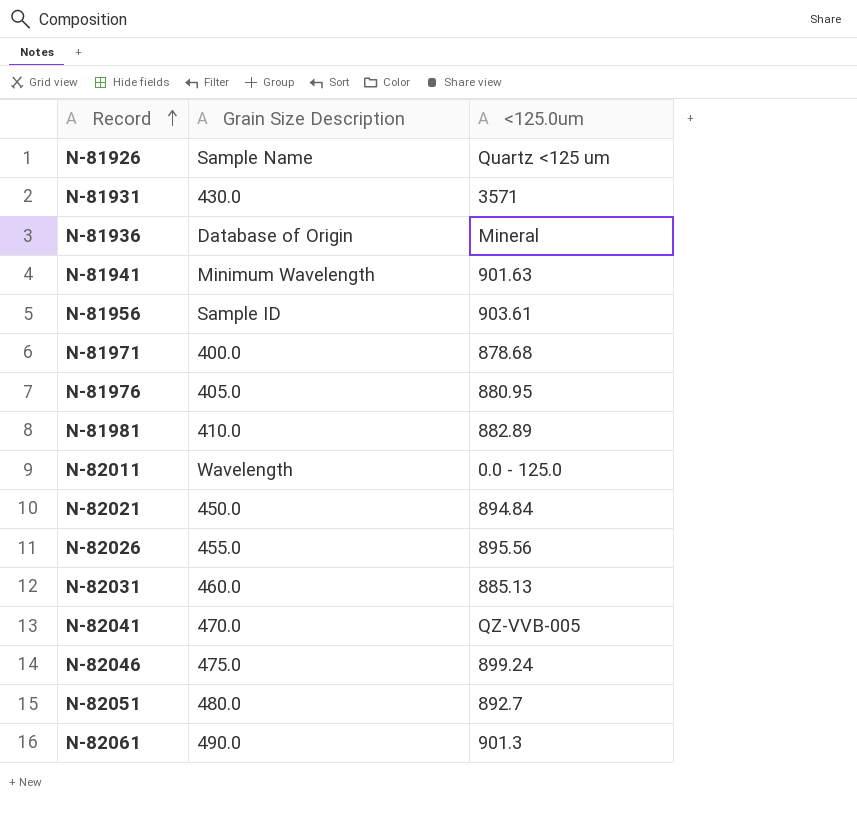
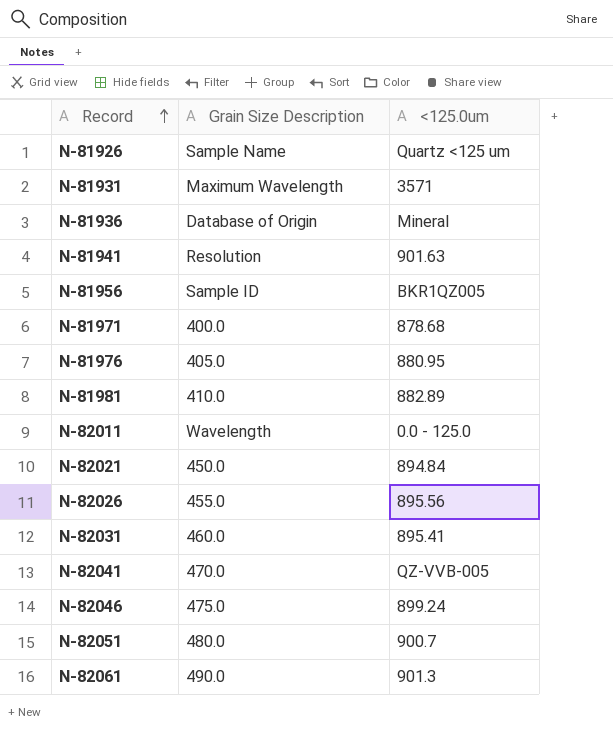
N-81931 | Grain Size Description: 430.0 -> Maximum Wavelength
N-81941 | Grain Size Description: Minimum Wavelength -> Resolution
N-81956 | <125.0um: 903.61 -> BKR1QZ005
N-82031 | <125.0um: 885.13 -> 895.41
N-82051 | <125.0um: 892.7 -> 900.7

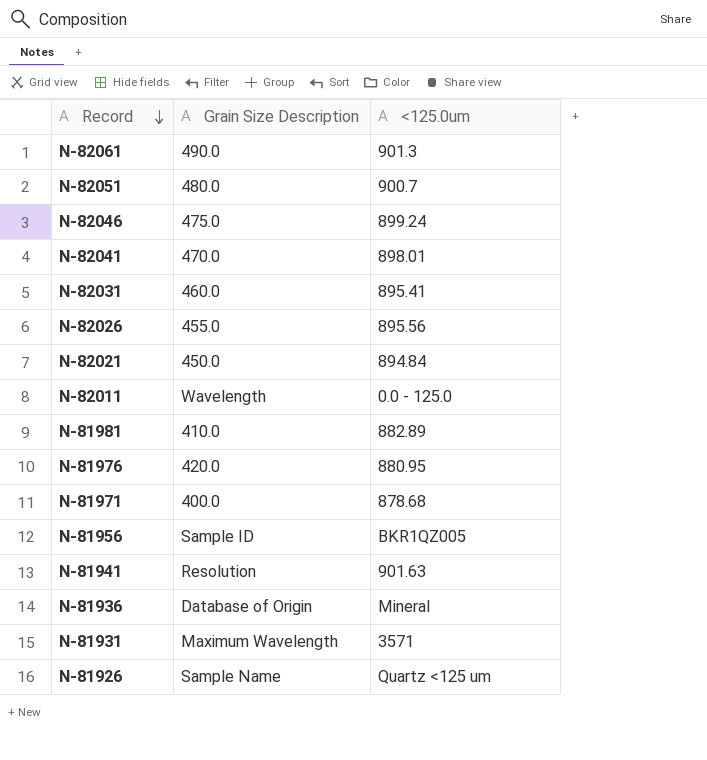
row order: Record ascending -> Record descending
N-82041 | <125.0um: QZ-VVB-005 -> 898.01
N-81976 | Grain Size Description: 405.0 -> 420.0

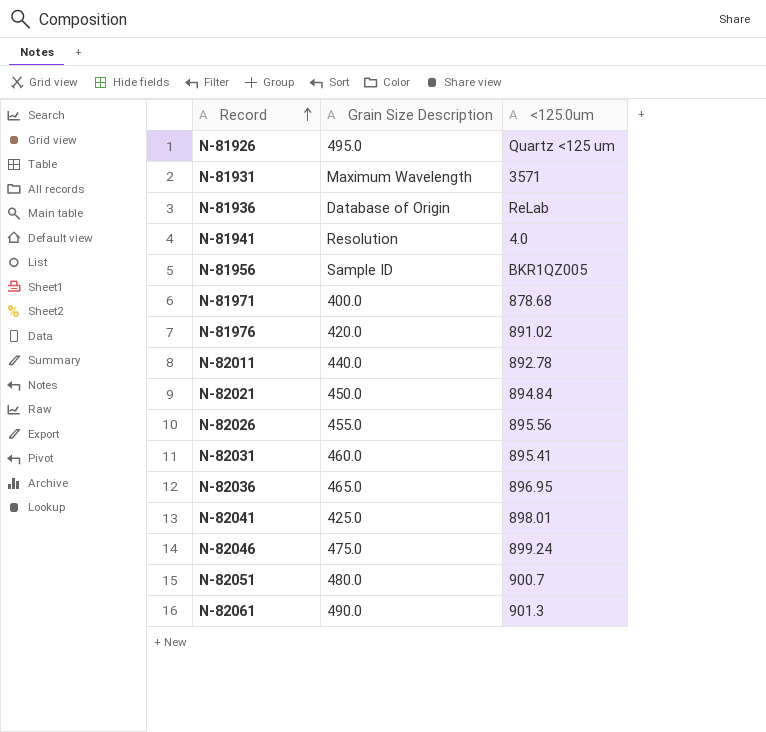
row order: Record descending -> Record ascending
row N-81981: 410.0 | 882.89 -> none
N-81926 | Grain Size Description: Sample Name -> 495.0
N-81936 | <125.0um: Mineral -> ReLab
N-81941 | <125.0um: 901.63 -> 4.0
N-81976 | <125.0um: 880.95 -> 891.02
N-82011 | Grain Size Description: Wavelength -> 440.0
N-82011 | <125.0um: 0.0 - 125.0 -> 892.78
row N-82036: none -> 465.0 | 896.95
N-82041 | Grain Size Description: 470.0 -> 425.0

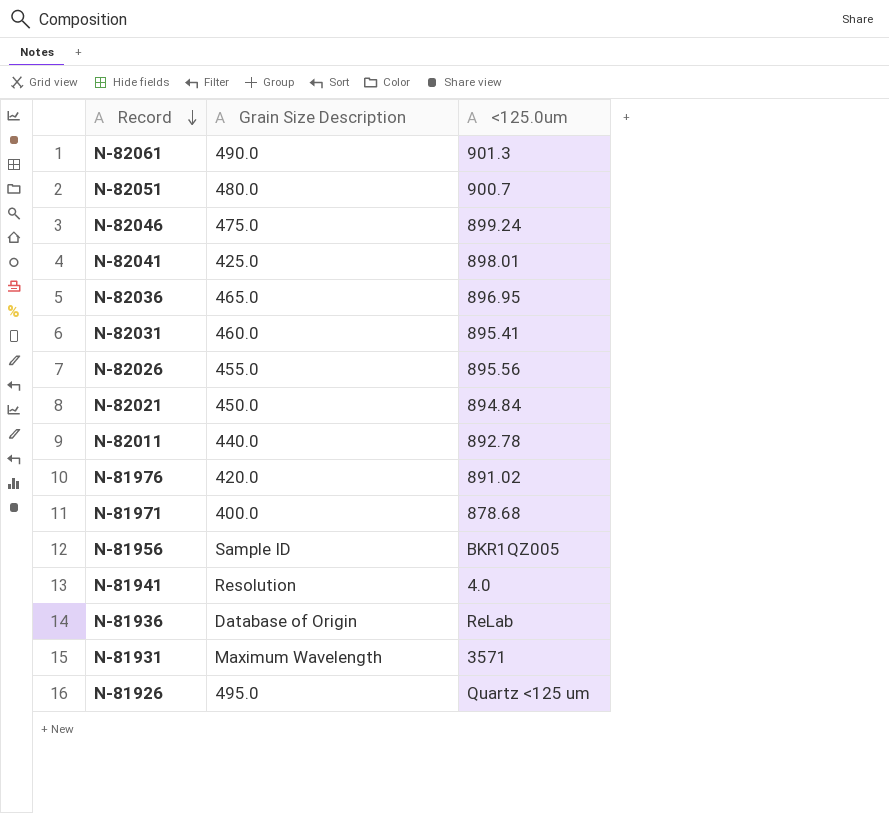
row order: Record ascending -> Record descending

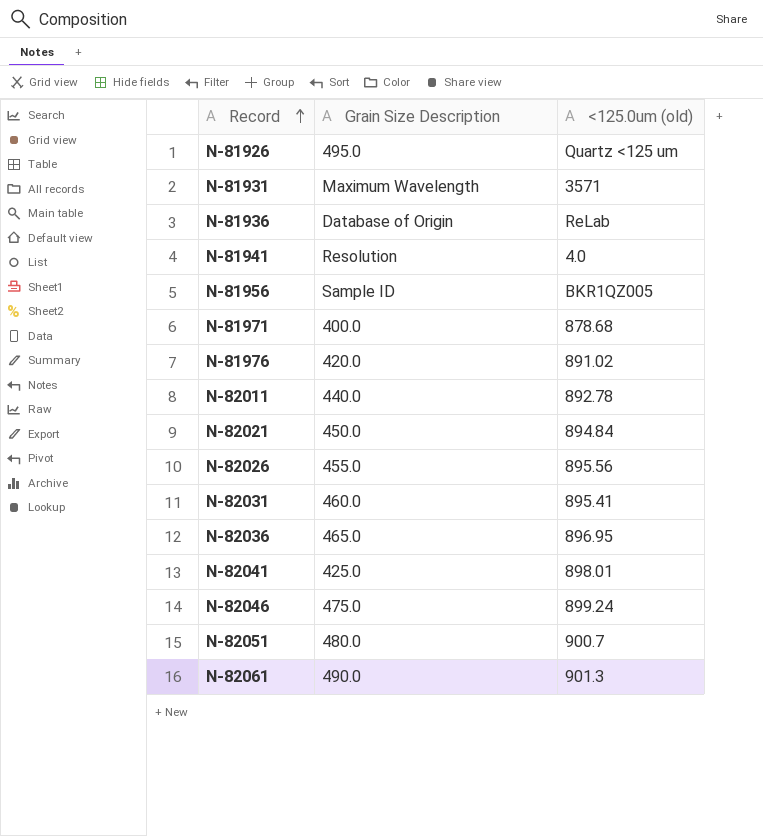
row order: Record descending -> Record ascending
column name: <125.0um -> <125.0um (old)

